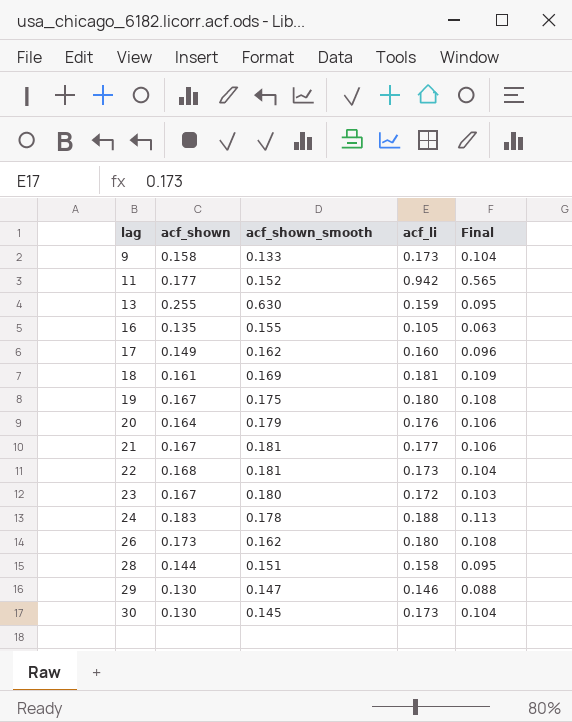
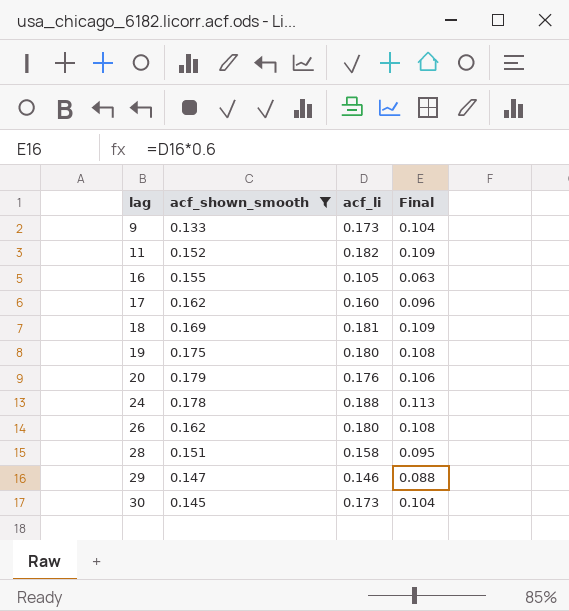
filter: none -> acf_shown_smooth <= 0.179
column acf_shown | position: 2 -> none
11 | acf_li: 0.942 -> 0.182
11 | Final: 0.565 -> 0.109

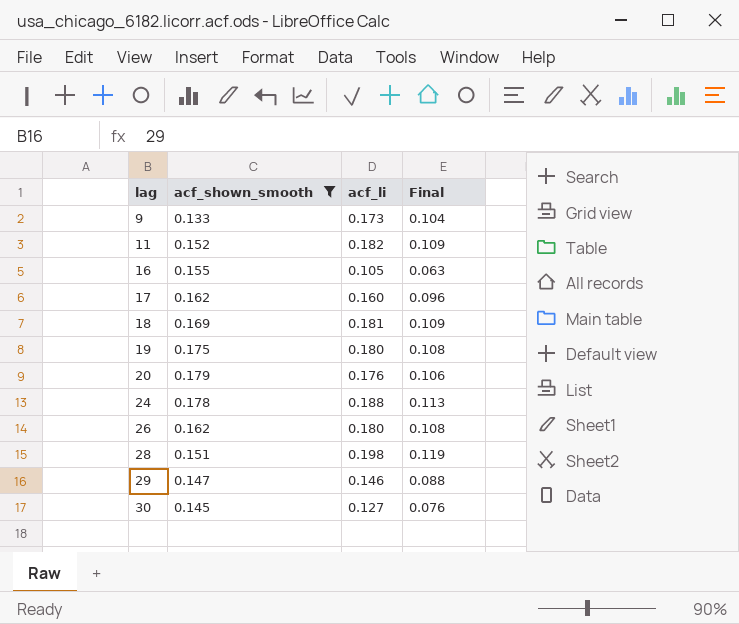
28 | acf_li: 0.158 -> 0.198
28 | Final: 0.095 -> 0.119
30 | acf_li: 0.173 -> 0.127
30 | Final: 0.104 -> 0.076

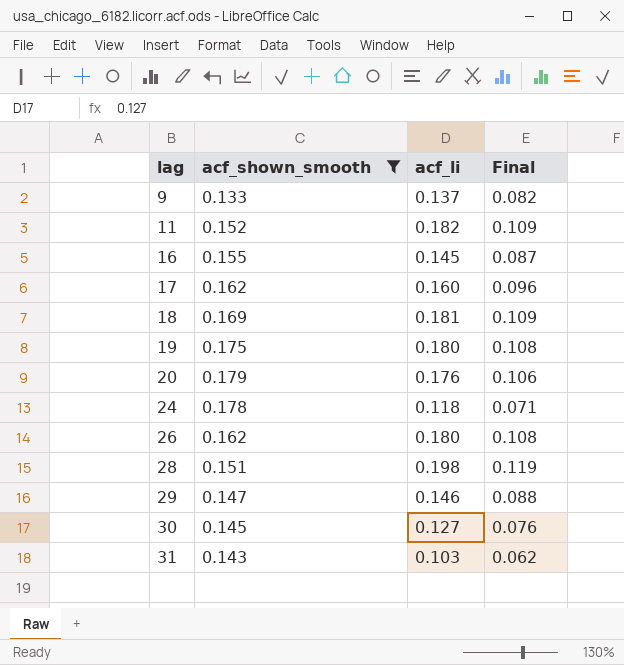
9 | acf_li: 0.173 -> 0.137
9 | Final: 0.104 -> 0.082
16 | acf_li: 0.105 -> 0.145
16 | Final: 0.063 -> 0.087
24 | acf_li: 0.188 -> 0.118
24 | Final: 0.113 -> 0.071
row 31: none -> 0.143 | 0.103 | 0.062

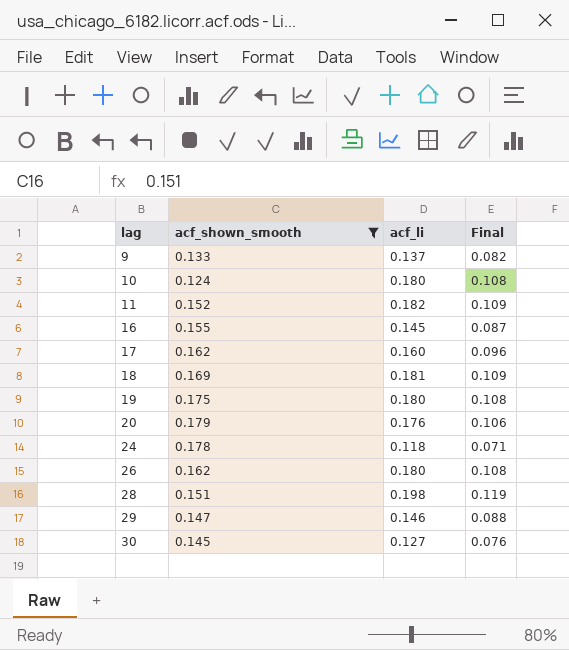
row 31: 0.143 | 0.103 | 0.062 -> none
row 10: none -> 0.124 | 0.180 | 0.108

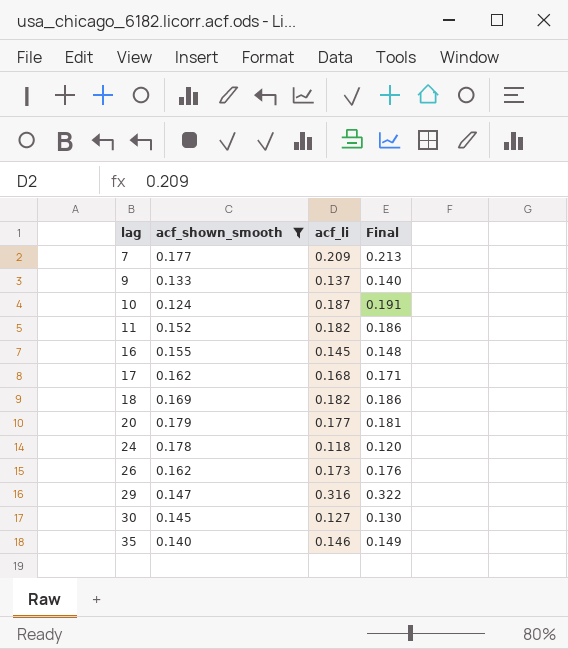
column Final | formula: [acf_li] * 0.6 -> [acf_li] * 1.02
row 19: 0.175 | 0.180 | 0.108 -> none
row 28: 0.151 | 0.198 | 0.119 -> none
row 7: none -> 0.177 | 0.209 | 0.213
10 | acf_li: 0.180 -> 0.187
17 | acf_li: 0.160 -> 0.168
18 | acf_li: 0.181 -> 0.182
20 | acf_li: 0.176 -> 0.177
26 | acf_li: 0.180 -> 0.173
29 | acf_li: 0.146 -> 0.316
row 35: none -> 0.140 | 0.146 | 0.149

